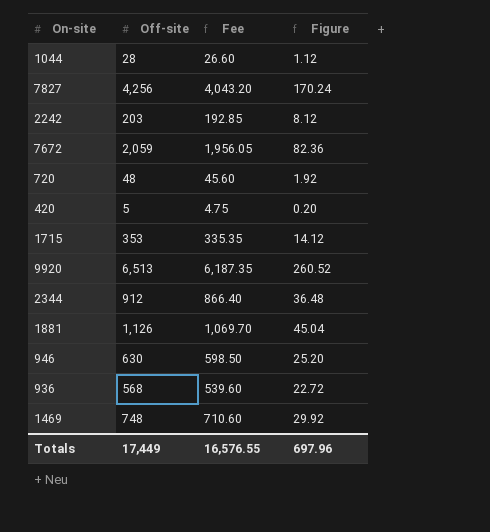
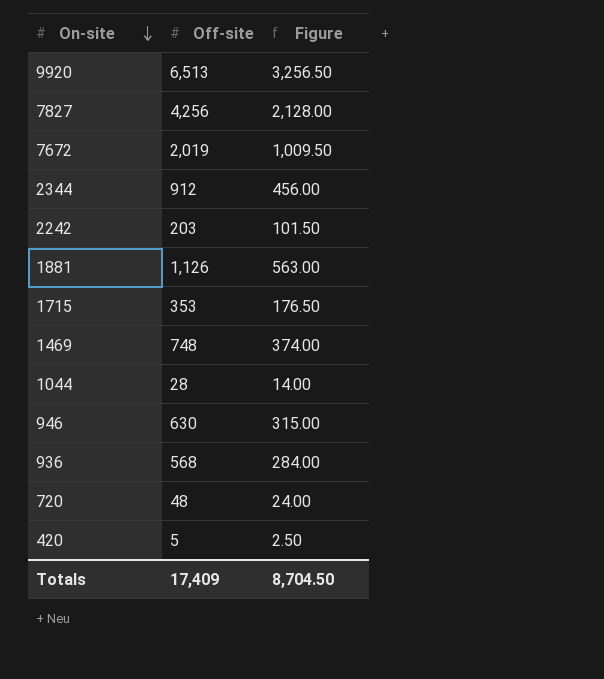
row order: none -> On-site descending
column Fee | formula: [Off-site] * 0.95 -> none
column Figure | formula: [Off-site] * 0.04 -> [Off-site] * 0.5
7672 | Off-site: 2,059 -> 2,019
Totals | Off-site: 17,449 -> 17,409
Totals | Figure: 697.96 -> 8,704.50

